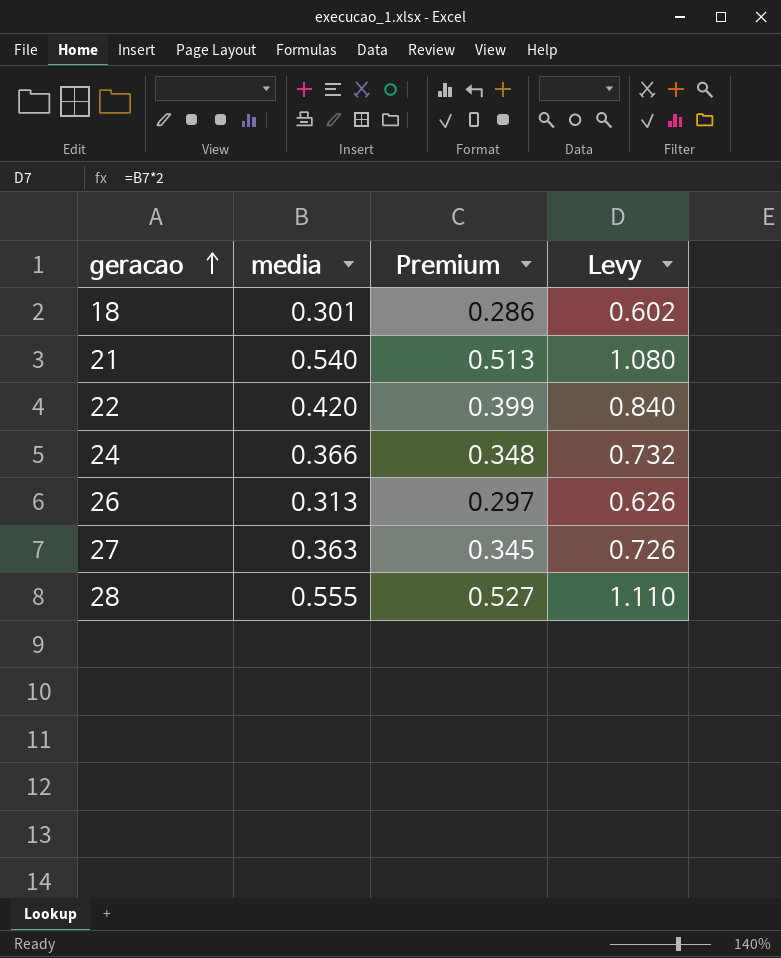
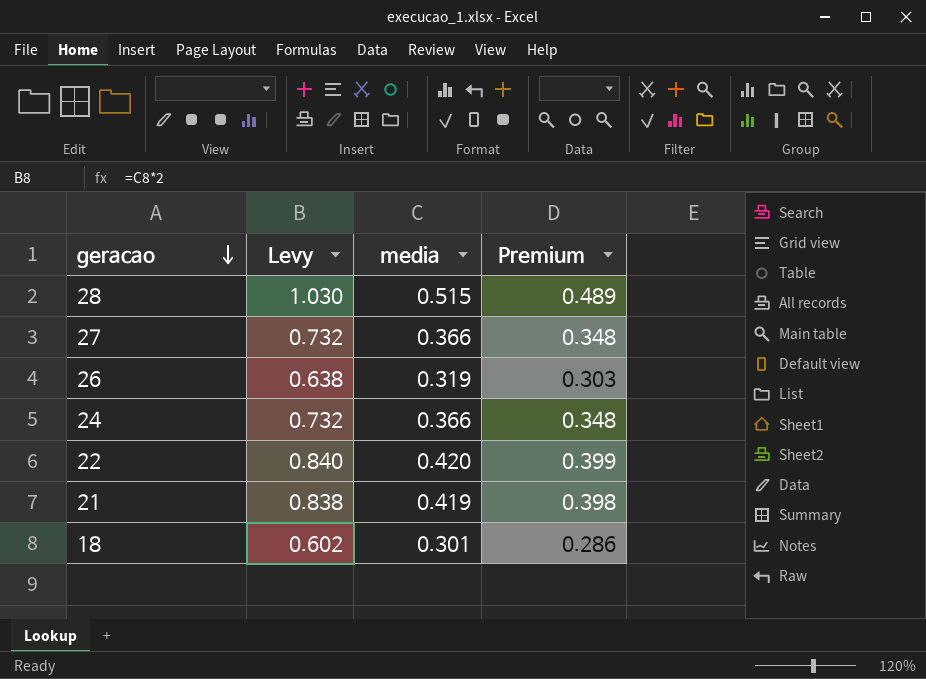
row order: geracao ascending -> geracao descending
column Levy | position: 4 -> 2
28 | Levy: 1.110 -> 1.030
28 | media: 0.555 -> 0.515
28 | Premium: 0.527 -> 0.489
27 | Levy: 0.726 -> 0.732
27 | media: 0.363 -> 0.366
27 | Premium: 0.345 -> 0.348
26 | Levy: 0.626 -> 0.638
26 | media: 0.313 -> 0.319
26 | Premium: 0.297 -> 0.303
21 | Levy: 1.080 -> 0.838
21 | media: 0.540 -> 0.419
21 | Premium: 0.513 -> 0.398

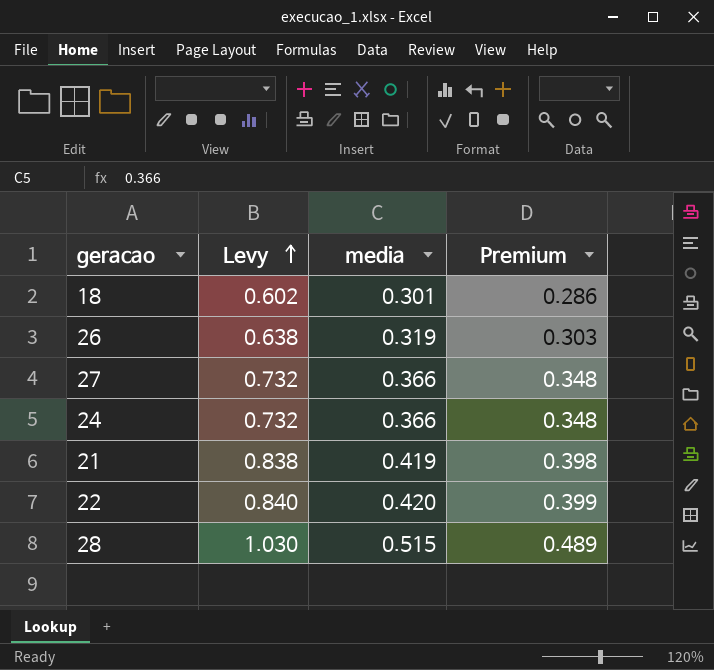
row order: geracao descending -> Levy ascending

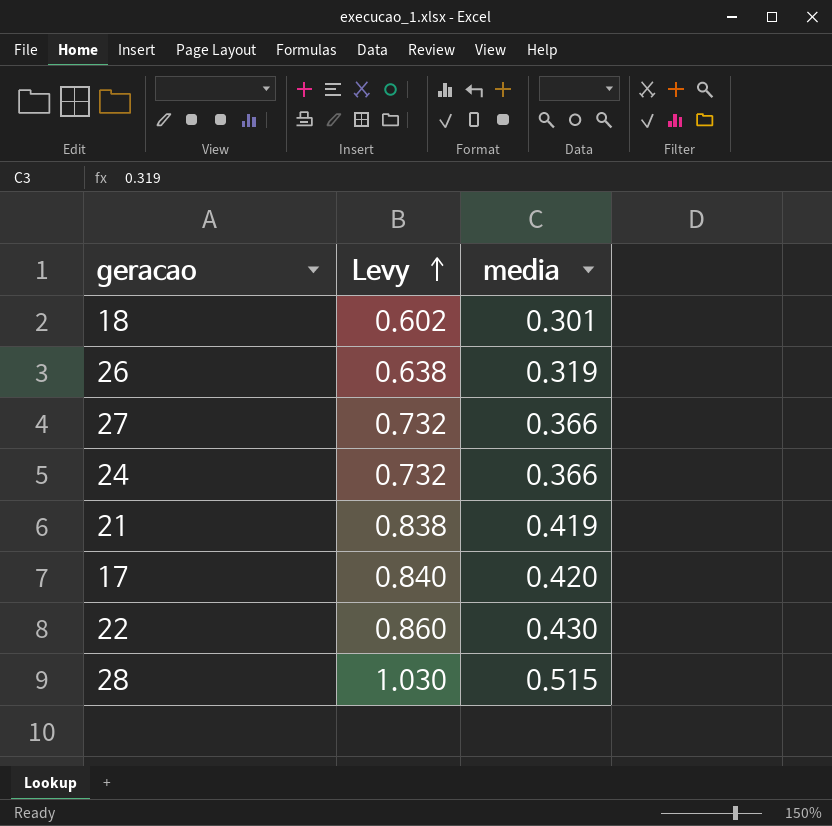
column Premium | formula: [media] * 0.95 -> none
row 17: none -> 0.840 | 0.420
22 | Levy: 0.840 -> 0.860
22 | media: 0.420 -> 0.430

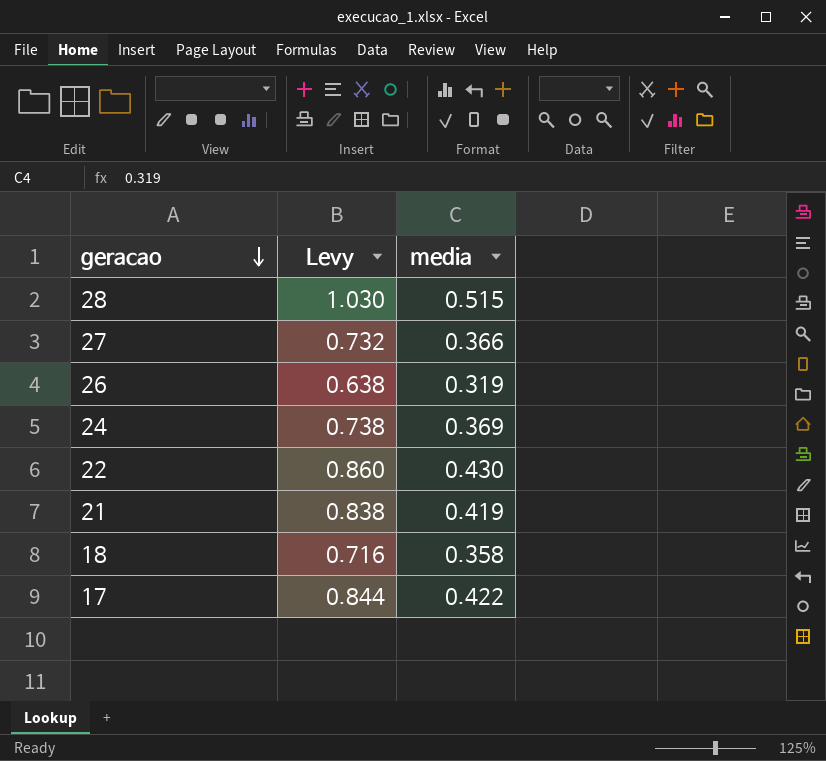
row order: Levy ascending -> geracao descending
24 | Levy: 0.732 -> 0.738
24 | media: 0.366 -> 0.369
18 | Levy: 0.602 -> 0.716
18 | media: 0.301 -> 0.358
17 | Levy: 0.840 -> 0.844
17 | media: 0.420 -> 0.422

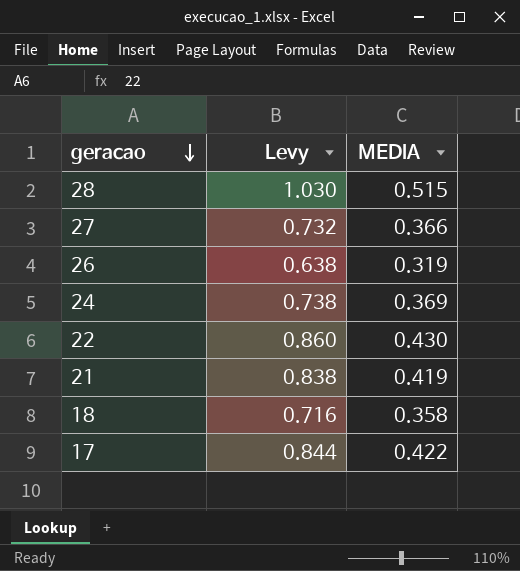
column name: media -> MEDIA

